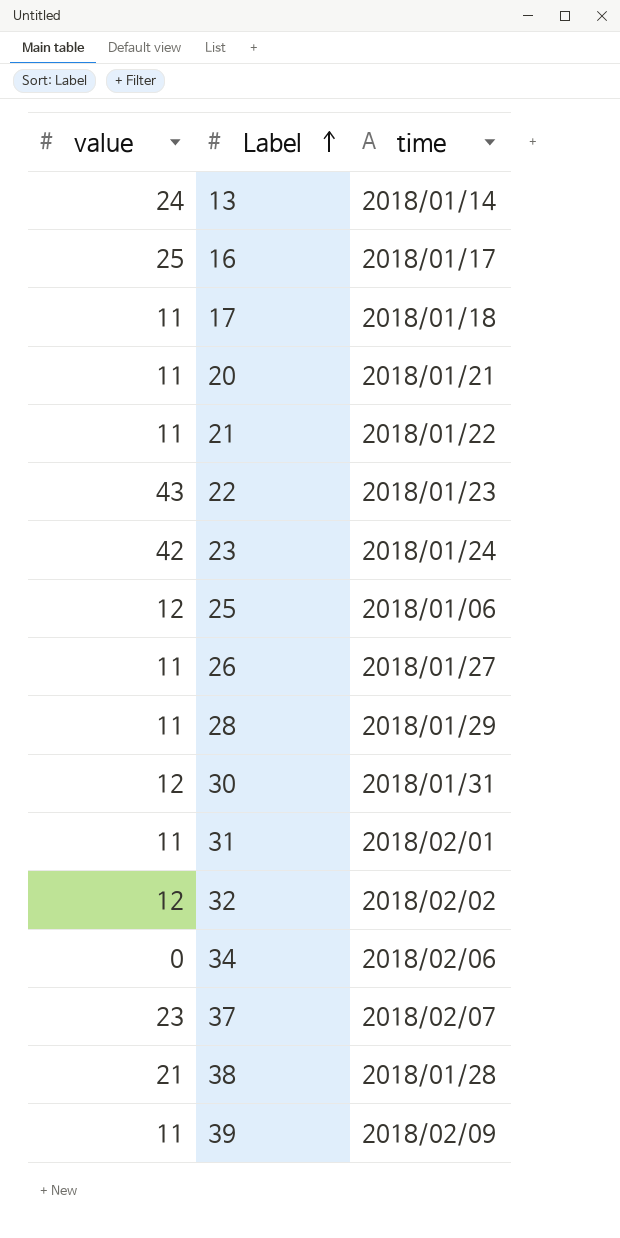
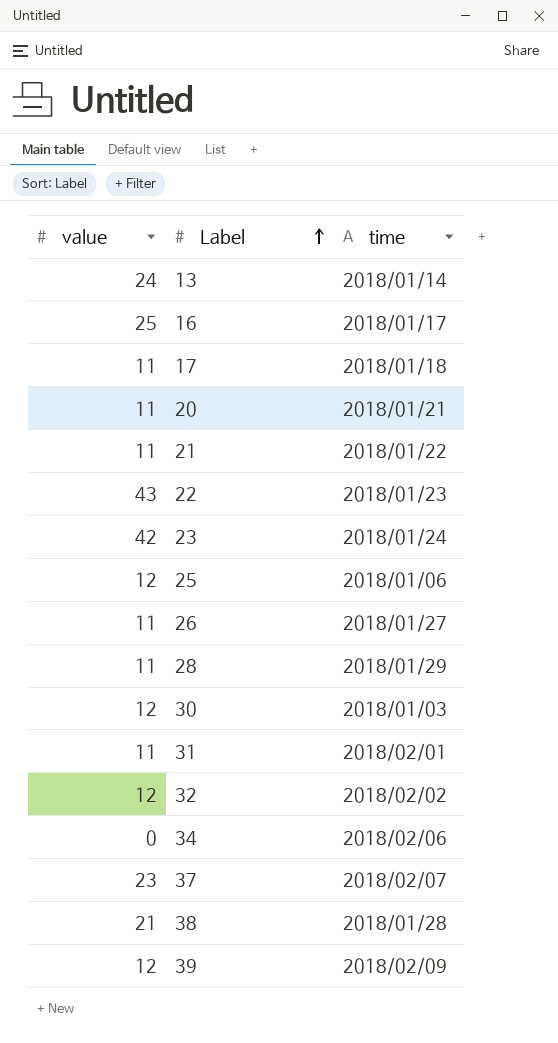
30 | time: 2018/01/31 -> 2018/01/03
39 | value: 11 -> 12

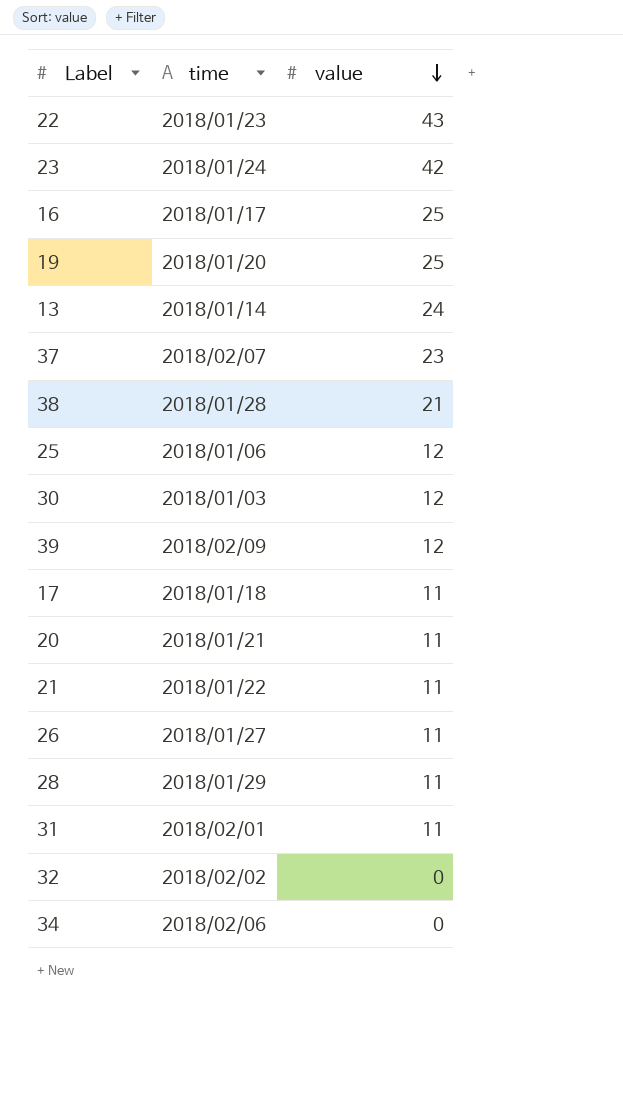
row order: Label ascending -> value descending
column value | position: 1 -> 3
row 19: none -> 2018/01/20 | 25
32 | value: 12 -> 0

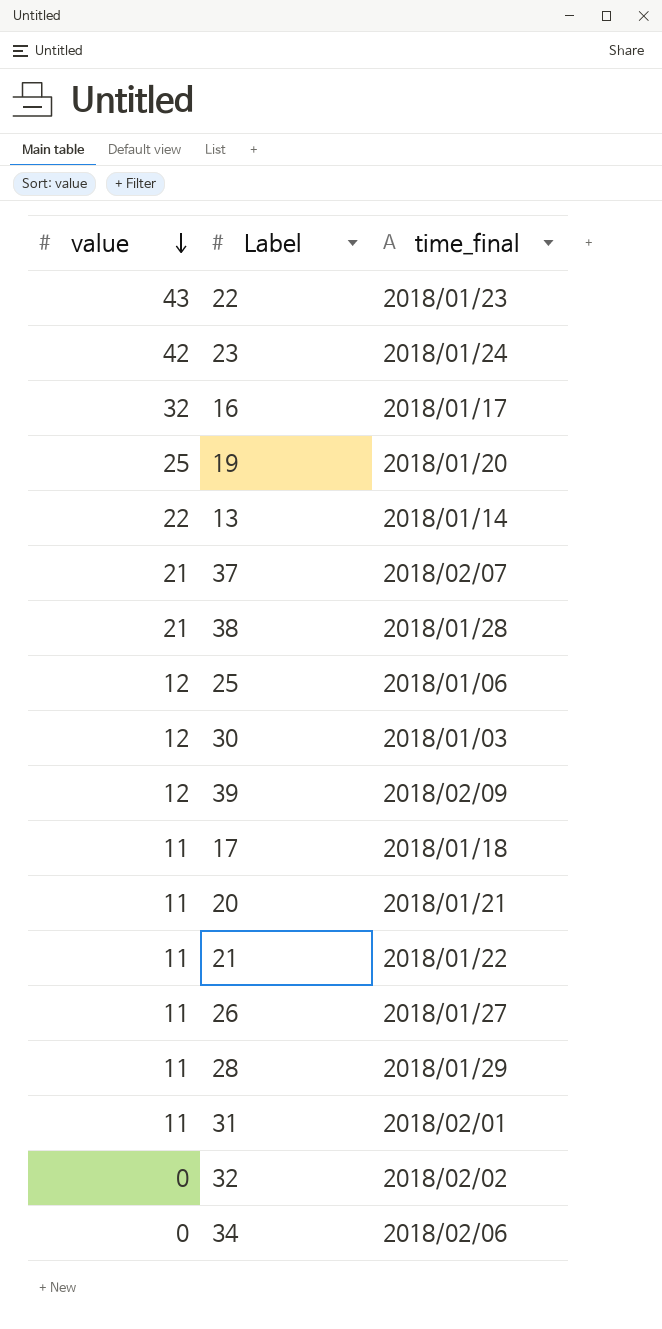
column value | position: 3 -> 1
column name: time -> time_final
16 | value: 25 -> 32
13 | value: 24 -> 22
37 | value: 23 -> 21

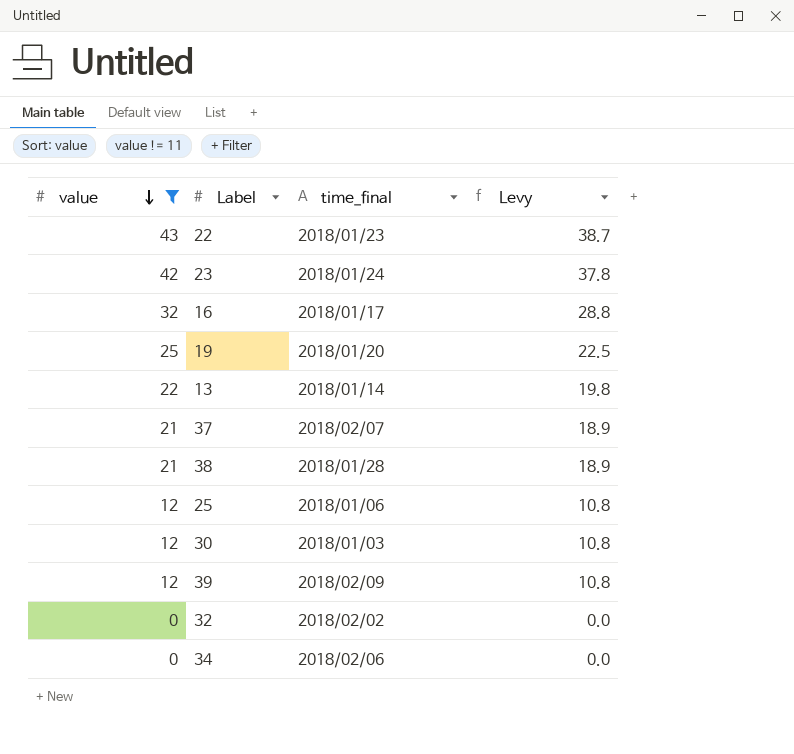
filter: none -> value != 11
column Levy | formula: none -> [value] * 0.9

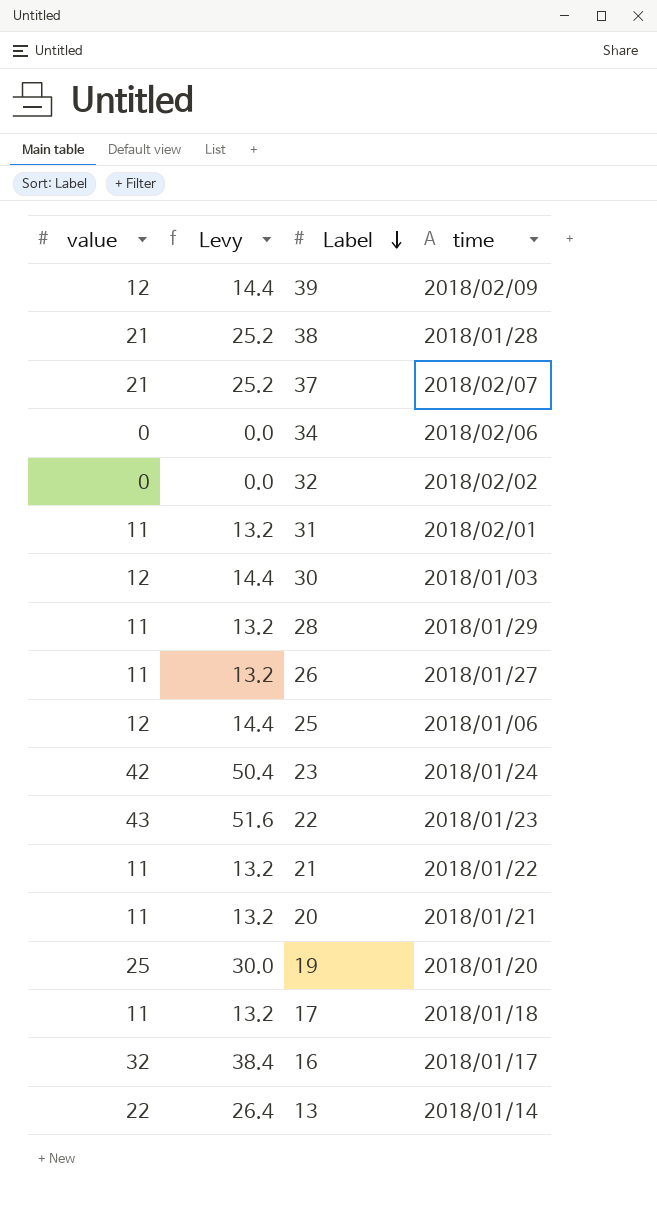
filter: value != 11 -> none
row order: value descending -> Label descending
column Levy | formula: [value] * 0.9 -> [value] * 1.2
column Levy | position: 4 -> 2
column name: time_final -> time

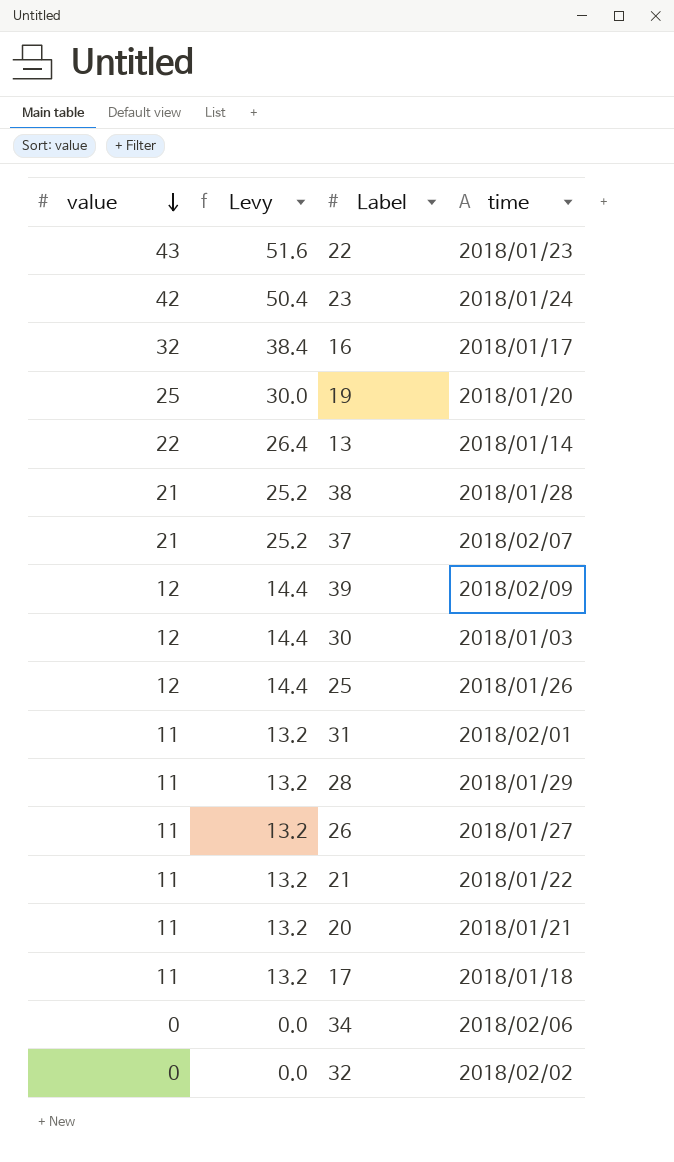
row order: Label descending -> value descending
25 | time: 2018/01/06 -> 2018/01/26

